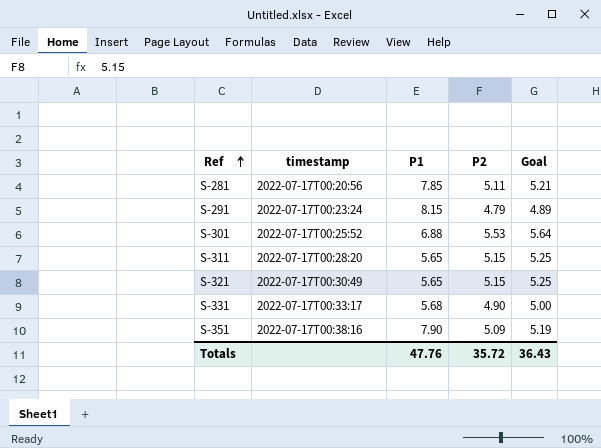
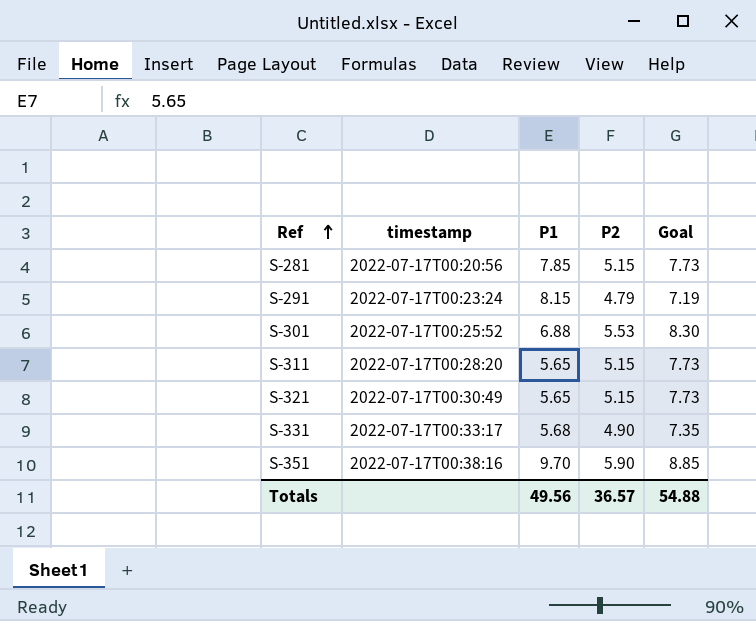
column Goal | formula: [P2] * 1.02 -> [P2] * 1.5
S-281 | P2: 5.11 -> 5.15
S-351 | P1: 7.90 -> 9.70
S-351 | P2: 5.09 -> 5.90
Totals | P1: 47.76 -> 49.56
Totals | P2: 35.72 -> 36.57
Totals | Goal: 36.43 -> 54.88

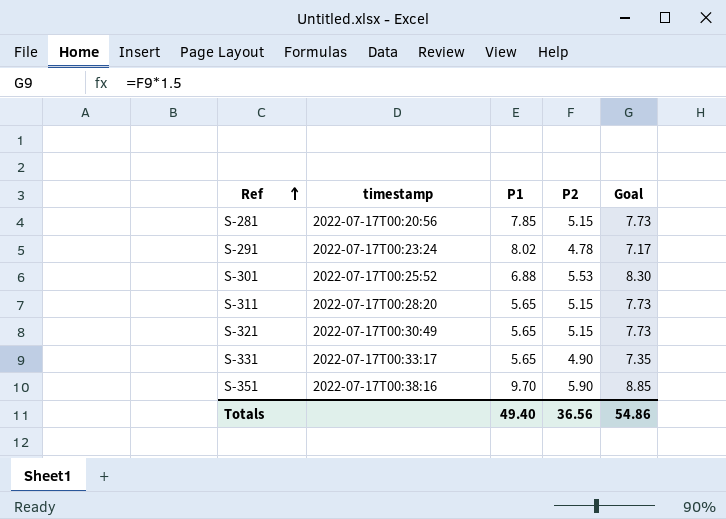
S-291 | P1: 8.15 -> 8.02
S-291 | P2: 4.79 -> 4.78
S-291 | Goal: 7.19 -> 7.17
S-331 | P1: 5.68 -> 5.65
Totals | P1: 49.56 -> 49.40
Totals | P2: 36.57 -> 36.56
Totals | Goal: 54.88 -> 54.86

